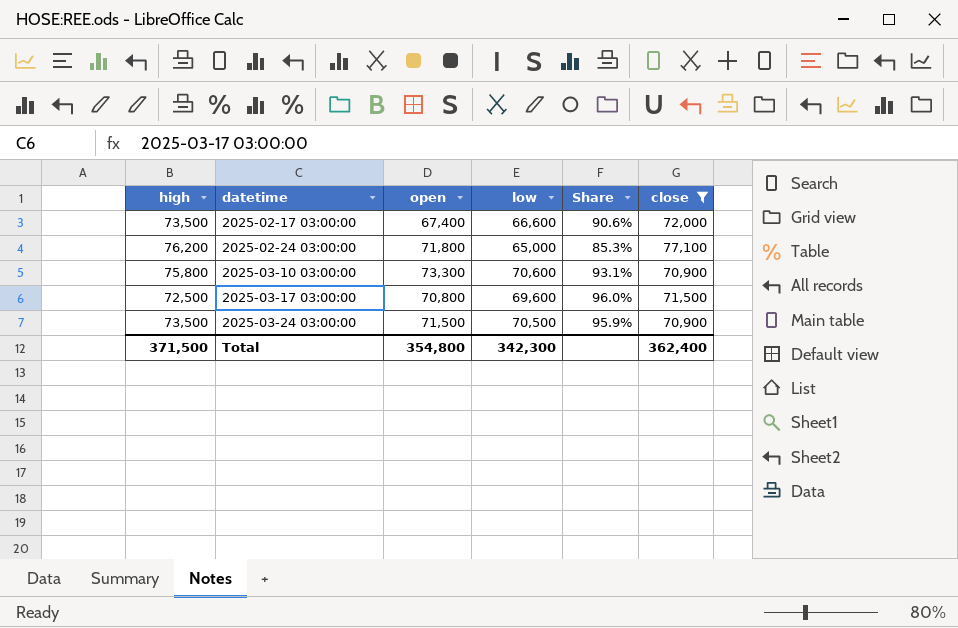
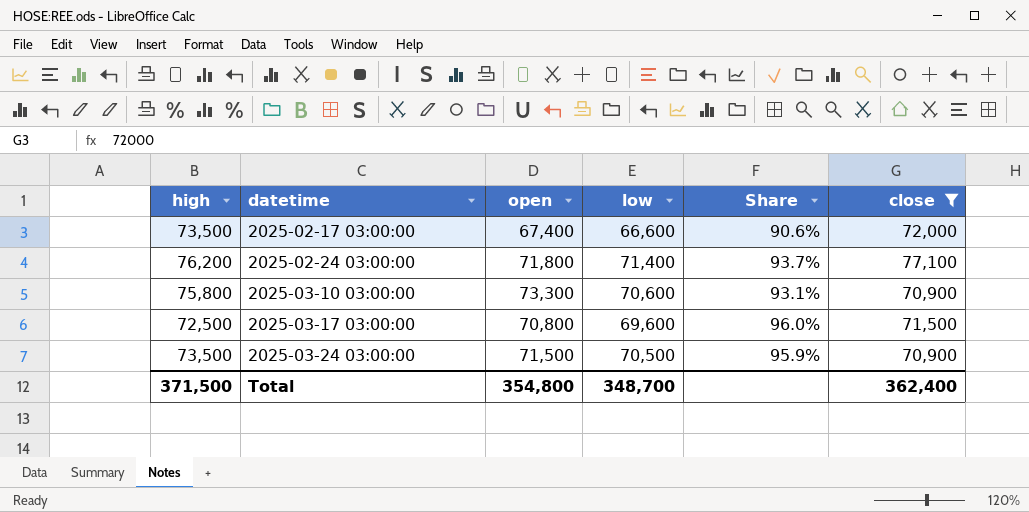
2025-02-24 03:00:00 | low: 65,000 -> 71,400
2025-02-24 03:00:00 | Share: 85.3% -> 93.7%
Total | low: 342,300 -> 348,700

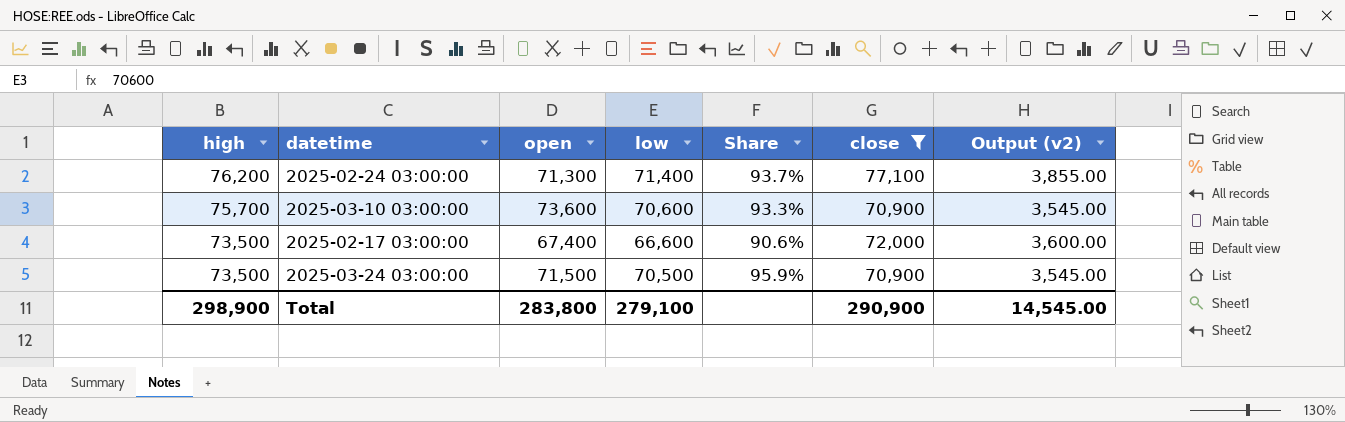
row order: datetime ascending -> high descending
column Output (v2) | formula: none -> [close] * 0.05
row 2025-03-17 03:00:00: 72,500 | 70,800 | 69,600 | 96.0% | 71,500 -> none
2025-02-24 03:00:00 | open: 71,800 -> 71,300
2025-03-10 03:00:00 | high: 75,800 -> 75,700
2025-03-10 03:00:00 | open: 73,300 -> 73,600
2025-03-10 03:00:00 | Share: 93.1% -> 93.3%
Total | high: 371,500 -> 298,900
Total | open: 354,800 -> 283,800
Total | low: 348,700 -> 279,100
Total | close: 362,400 -> 290,900

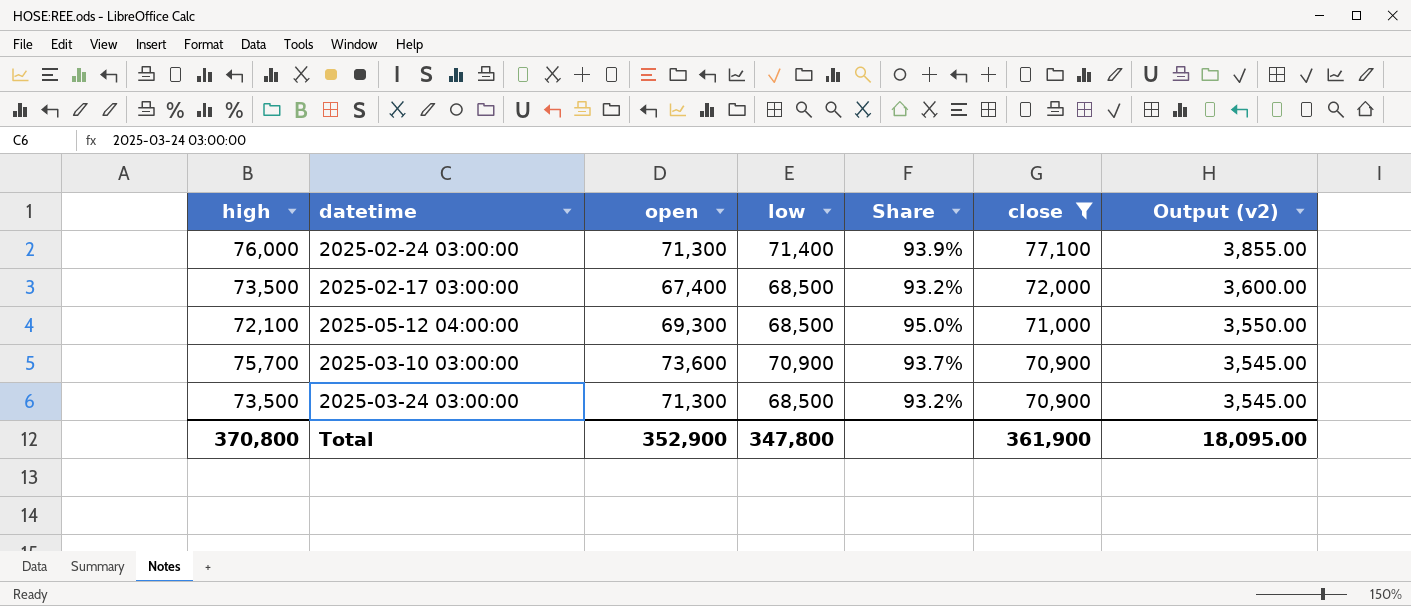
row order: high descending -> close descending
2025-02-24 03:00:00 | high: 76,200 -> 76,000
2025-02-24 03:00:00 | Share: 93.7% -> 93.9%
2025-02-17 03:00:00 | low: 66,600 -> 68,500
2025-02-17 03:00:00 | Share: 90.6% -> 93.2%
row 2025-05-12 04:00:00: none -> 72,100 | 69,300 | 68,500 | 95.0% | 71,000 | 3,550.00
2025-03-10 03:00:00 | low: 70,600 -> 70,900
2025-03-10 03:00:00 | Share: 93.3% -> 93.7%
2025-03-24 03:00:00 | open: 71,500 -> 71,300
2025-03-24 03:00:00 | low: 70,500 -> 68,500
2025-03-24 03:00:00 | Share: 95.9% -> 93.2%
Total | high: 298,900 -> 370,800
Total | open: 283,800 -> 352,900
Total | low: 279,100 -> 347,800
Total | close: 290,900 -> 361,900
Total | Output (v2): 14,545.00 -> 18,095.00

